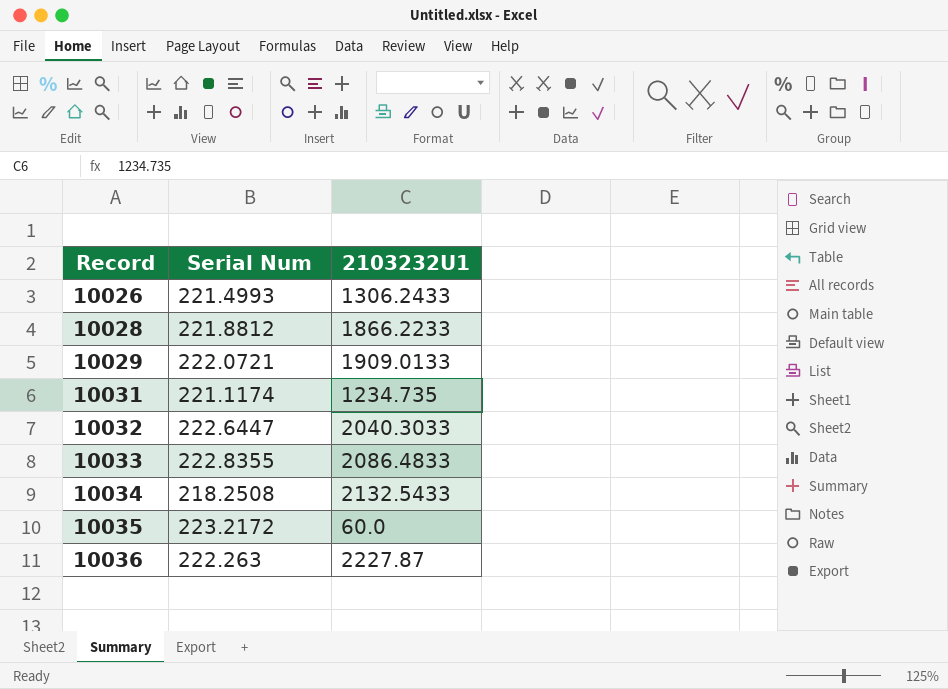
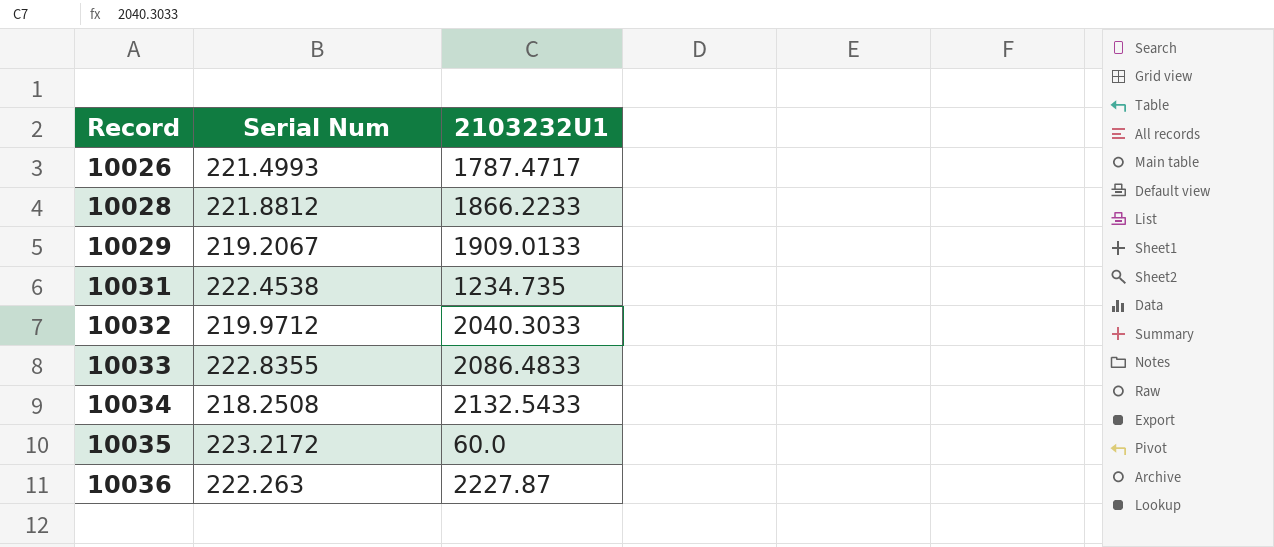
10026 | 2103232U1: 1306.2433 -> 1787.4717
10029 | Serial Num: 222.0721 -> 219.2067
10031 | Serial Num: 221.1174 -> 222.4538
10032 | Serial Num: 222.6447 -> 219.9712

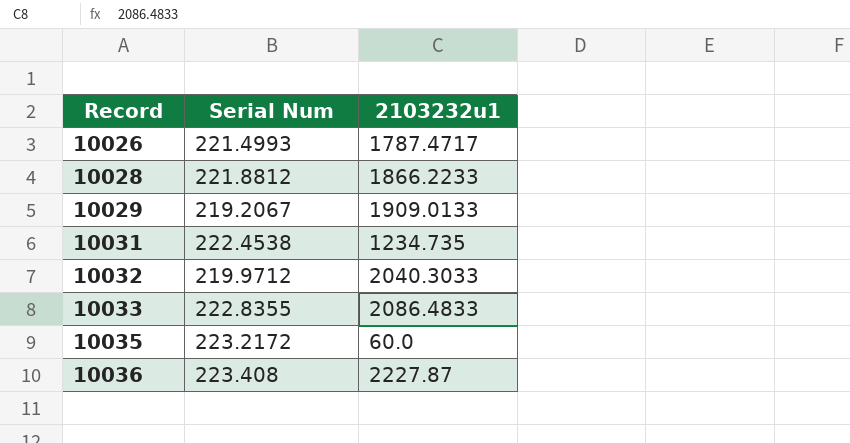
column name: 2103232U1 -> 2103232u1
row 10034: 218.2508 | 2132.5433 -> none
10036 | Serial Num: 222.263 -> 223.408

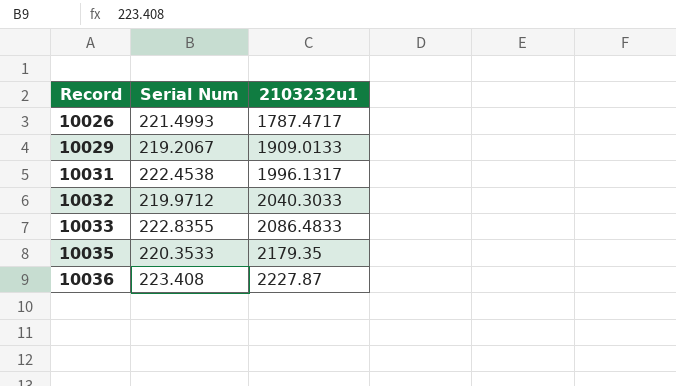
row 10028: 221.8812 | 1866.2233 -> none
10031 | 2103232u1: 1234.735 -> 1996.1317
10035 | Serial Num: 223.2172 -> 220.3533
10035 | 2103232u1: 60.0 -> 2179.35

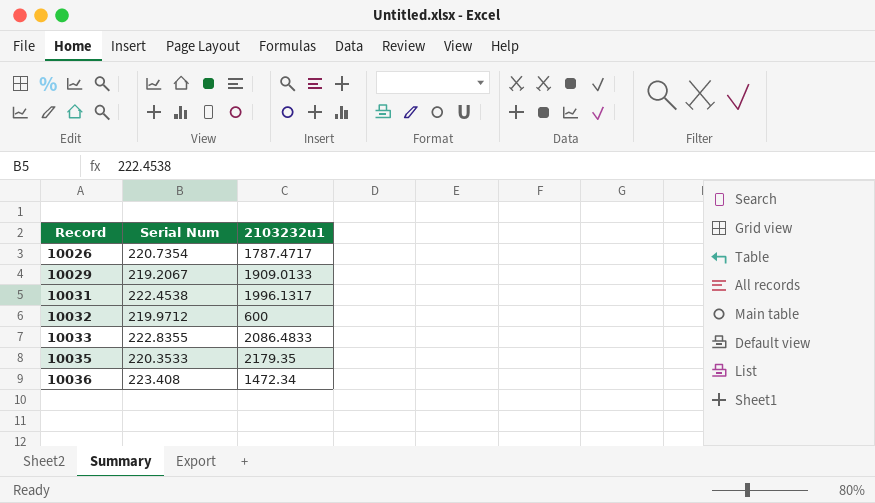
10026 | Serial Num: 221.4993 -> 220.7354
10032 | 2103232u1: 2040.3033 -> 600
10036 | 2103232u1: 2227.87 -> 1472.34

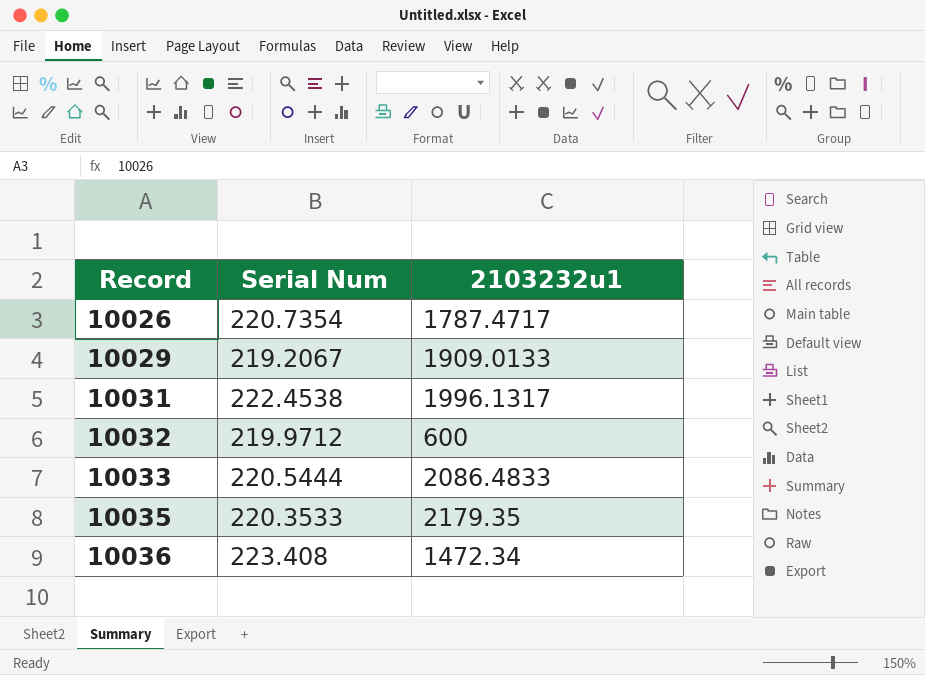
10033 | Serial Num: 222.8355 -> 220.5444

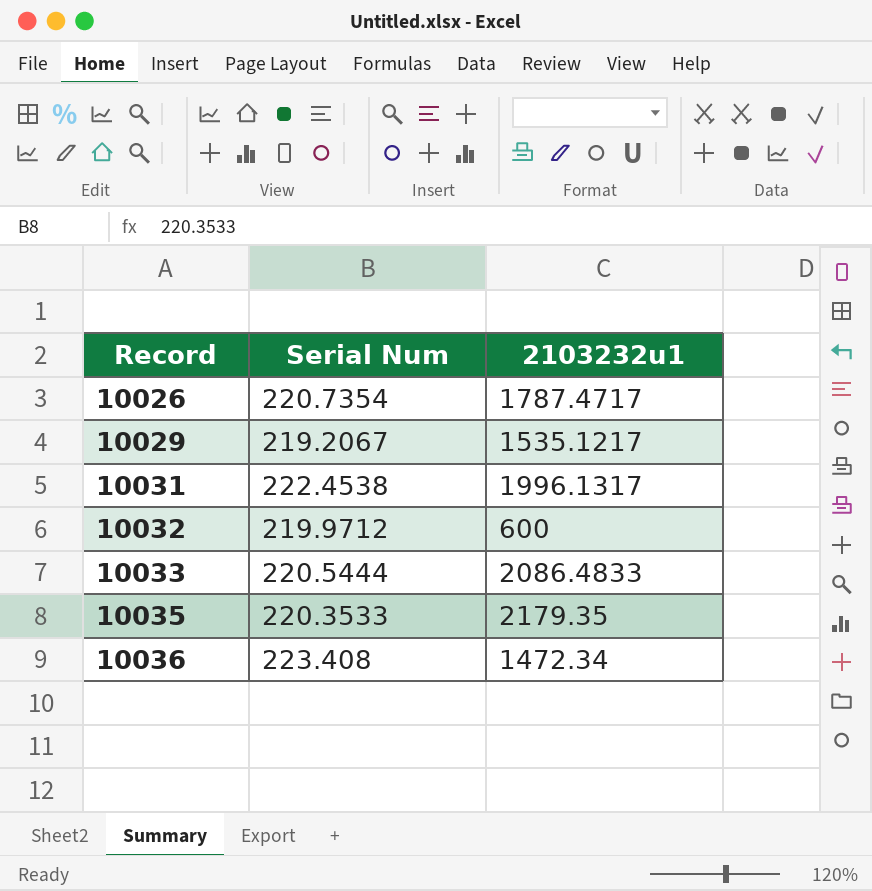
10029 | 2103232u1: 1909.0133 -> 1535.1217

